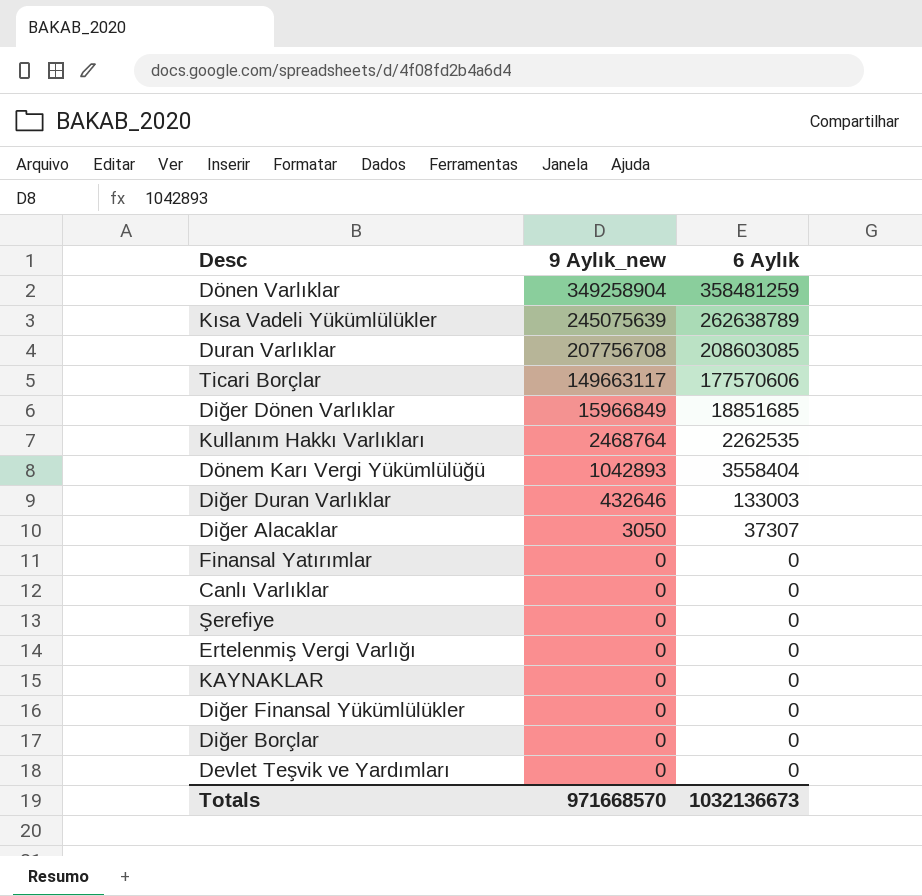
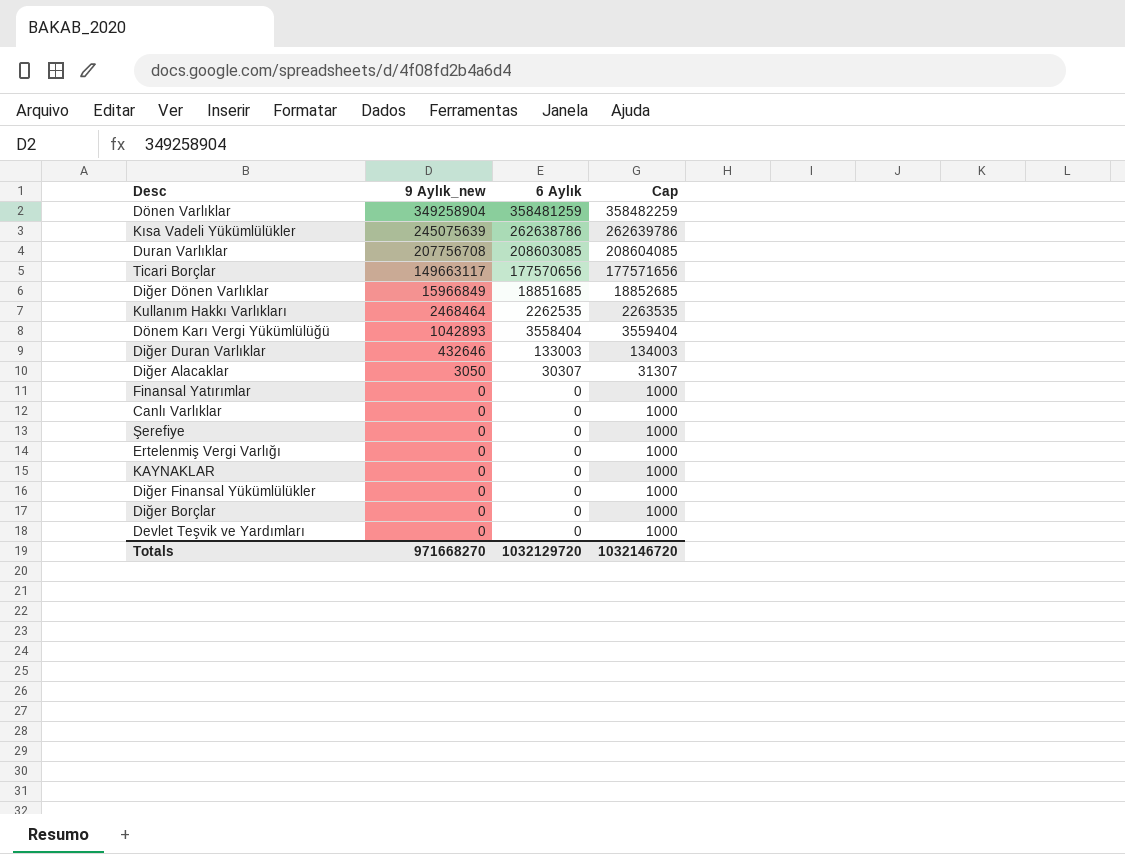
column Cap | formula: none -> [6 Aylık] + 1000
Kısa Vadeli Yükümlülükler | 6 Aylık: 262638789 -> 262638786
Ticari Borçlar | 6 Aylık: 177570606 -> 177570656
Kullanım Hakkı Varlıkları | 9 Aylık_new: 2468764 -> 2468464
Diğer Alacaklar | 6 Aylık: 37307 -> 30307
Totals | 9 Aylık_new: 971668570 -> 971668270
Totals | 6 Aylık: 1032136673 -> 1032129720

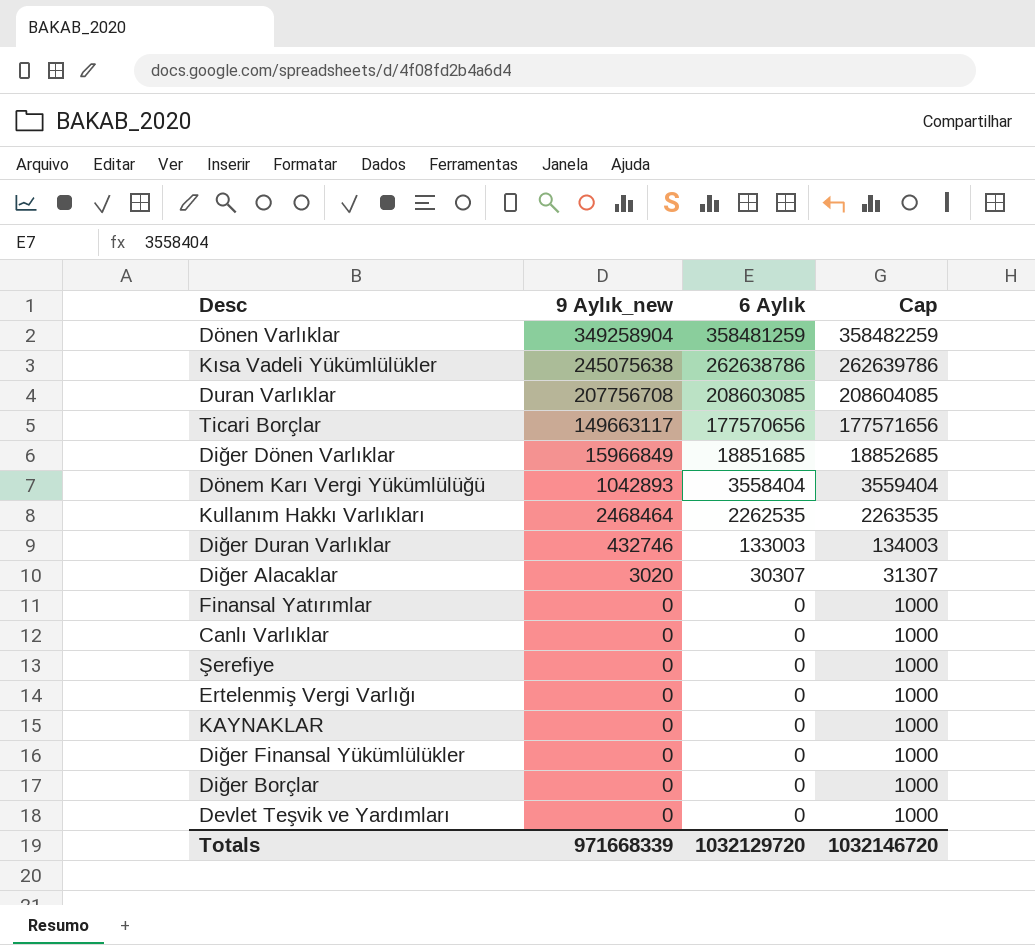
row order: 9 Aylık_new descending -> 6 Aylık descending
Kısa Vadeli Yükümlülükler | 9 Aylık_new: 245075639 -> 245075638
Diğer Duran Varlıklar | 9 Aylık_new: 432646 -> 432746
Diğer Alacaklar | 9 Aylık_new: 3050 -> 3020
Totals | 9 Aylık_new: 971668270 -> 971668339

